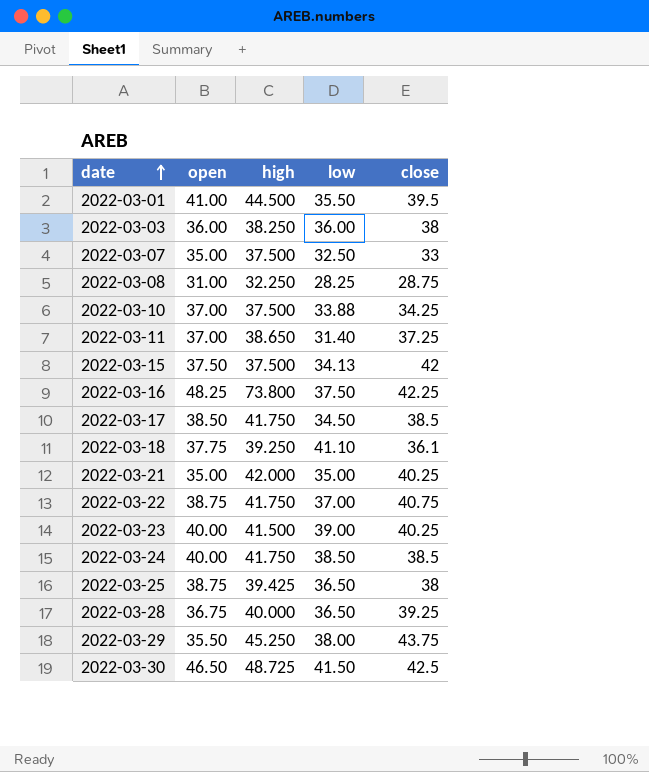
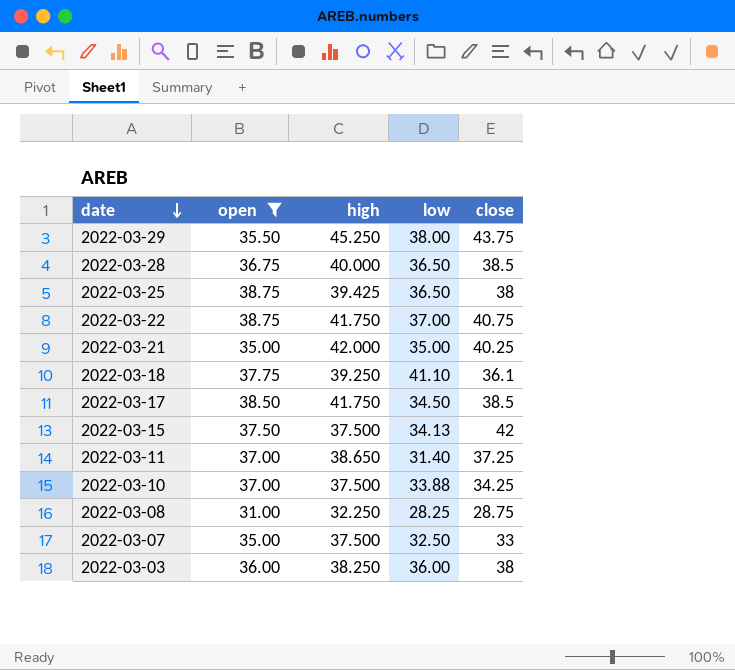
filter: none -> open <= 38.75
row order: date ascending -> date descending
2022-03-28 | close: 39.25 -> 38.5

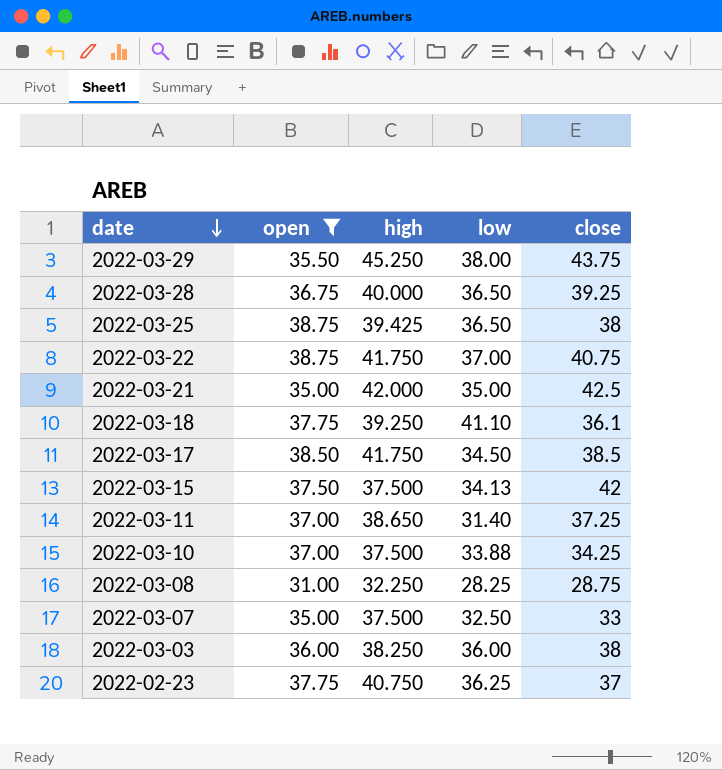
2022-03-28 | close: 38.5 -> 39.25
2022-03-21 | close: 40.25 -> 42.5
row 2022-02-23: none -> 37.75 | 40.750 | 36.25 | 37

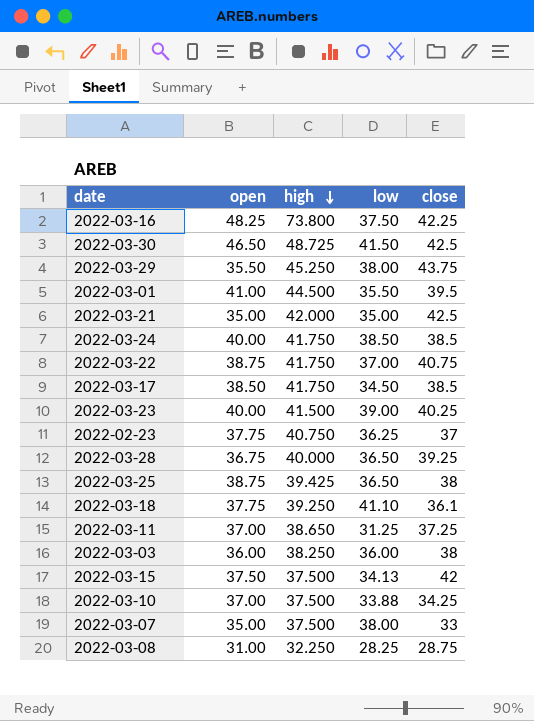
filter: open <= 38.75 -> none
row order: date descending -> high descending
2022-03-11 | low: 31.40 -> 31.25
2022-03-07 | low: 32.50 -> 38.00

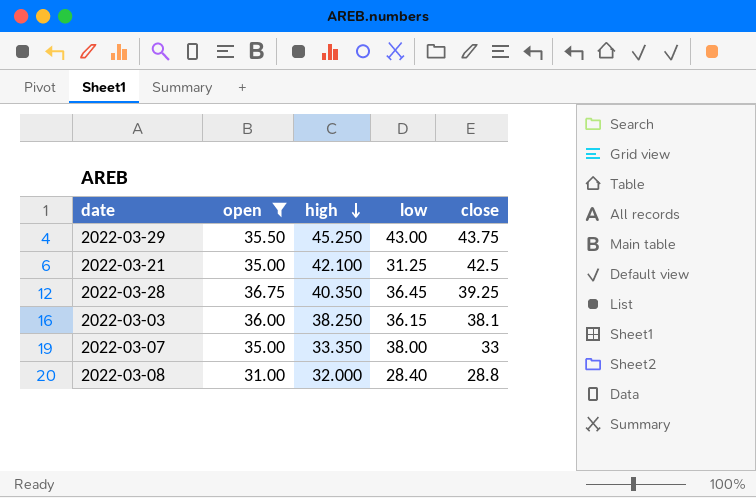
filter: none -> open <= 36.75
2022-03-29 | low: 38.00 -> 43.00
2022-03-21 | high: 42.000 -> 42.100
2022-03-21 | low: 35.00 -> 31.25
2022-03-28 | high: 40.000 -> 40.350
2022-03-28 | low: 36.50 -> 36.45
2022-03-03 | low: 36.00 -> 36.15
2022-03-03 | close: 38 -> 38.1
2022-03-07 | high: 37.500 -> 33.350
2022-03-08 | high: 32.250 -> 32.000
2022-03-08 | low: 28.25 -> 28.40
2022-03-08 | close: 28.75 -> 28.8

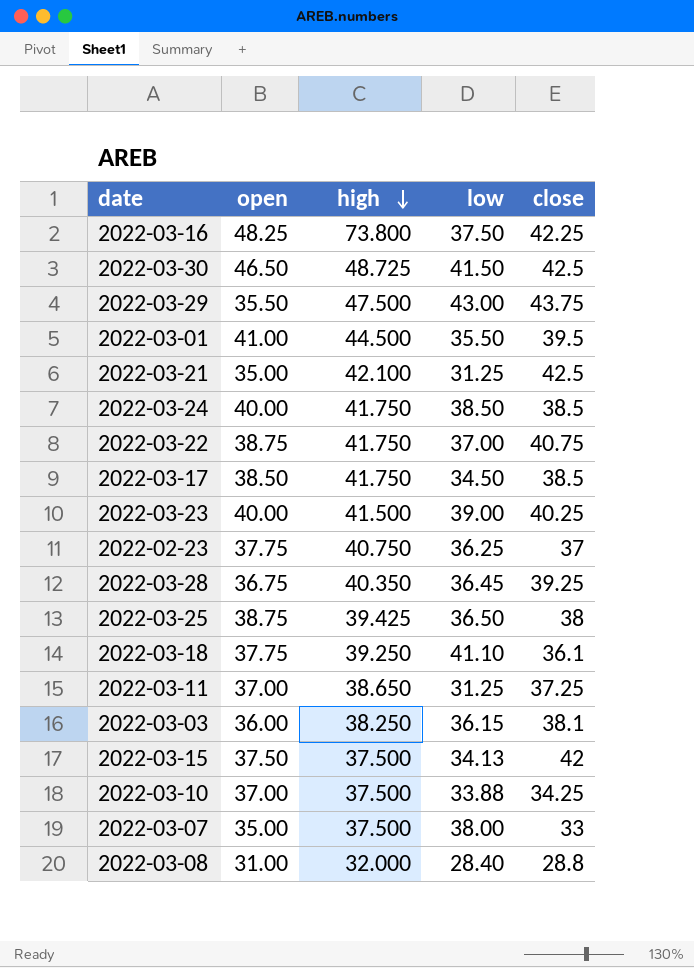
filter: open <= 36.75 -> none
2022-03-29 | high: 45.250 -> 47.500
2022-03-07 | high: 33.350 -> 37.500

